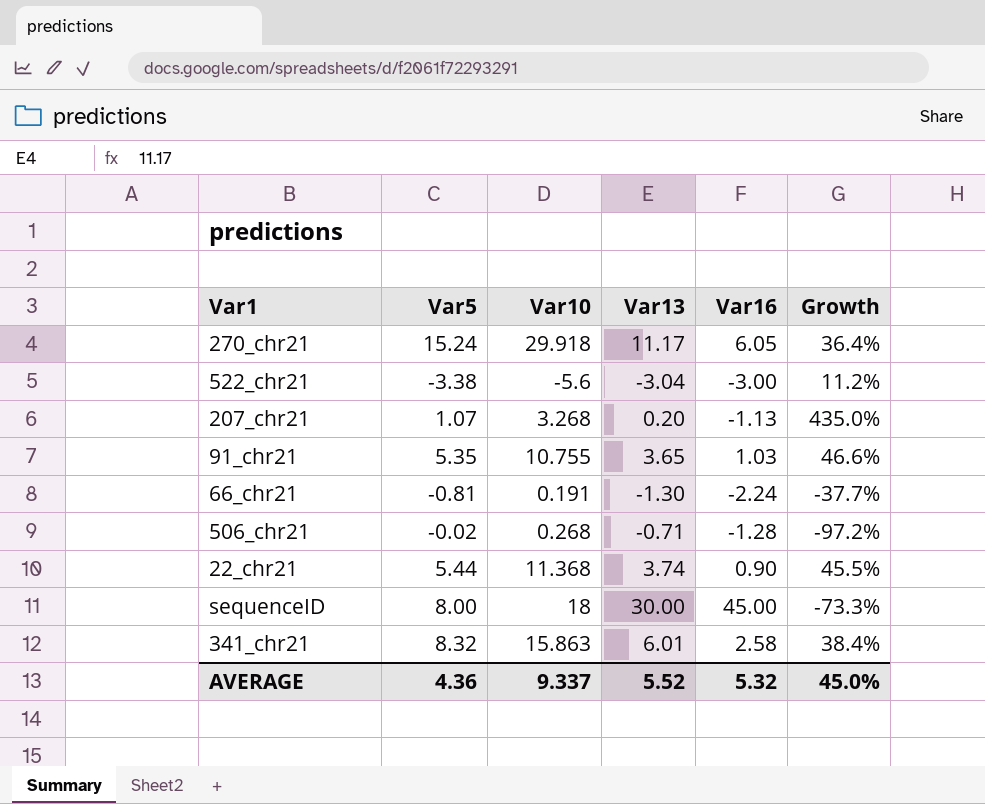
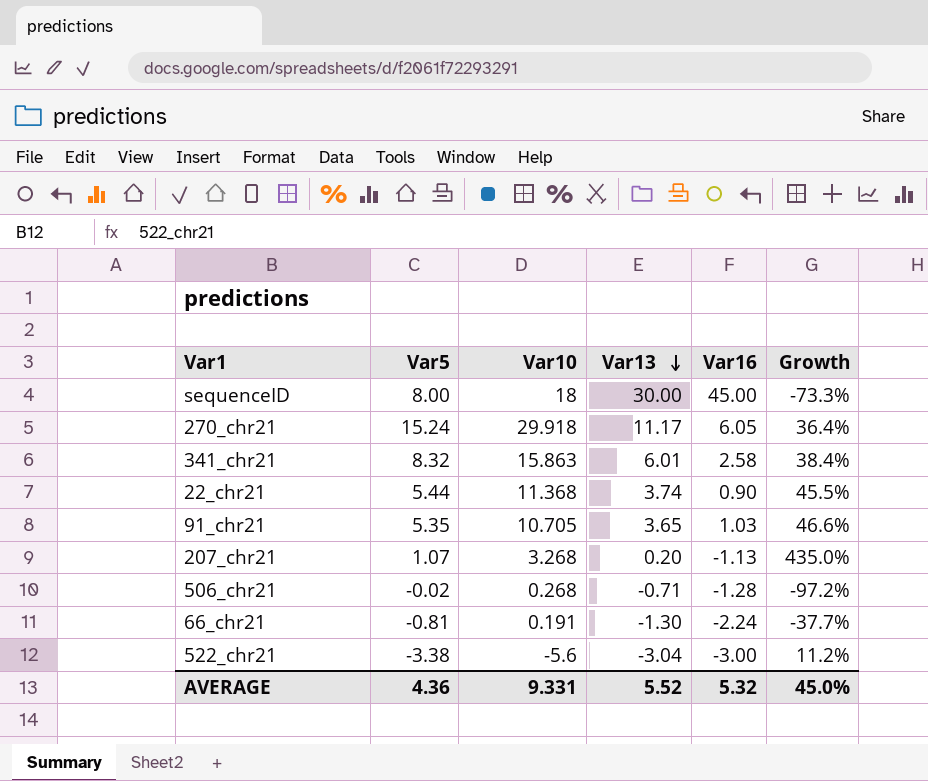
row order: none -> Var13 descending
91_chr21 | Var10: 10.755 -> 10.705
AVERAGE | Var10: 9.337 -> 9.331

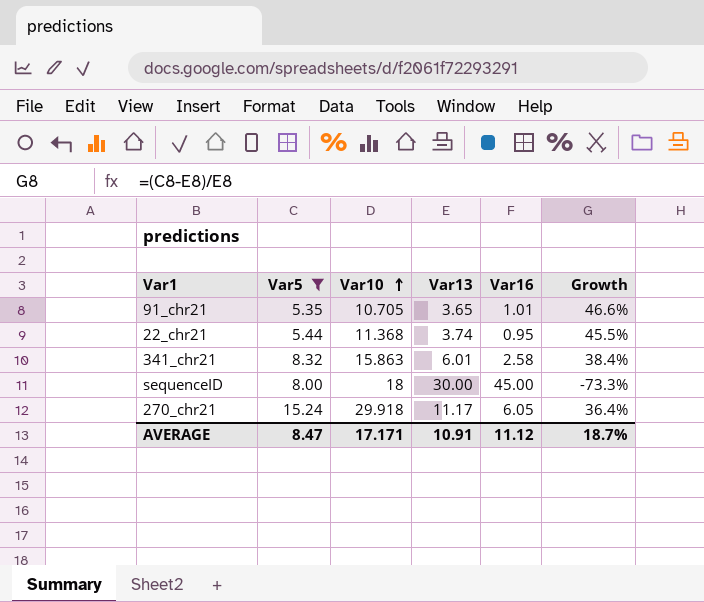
filter: none -> Var5 >= 5.35
row order: Var13 descending -> Var10 ascending
91_chr21 | Var16: 1.03 -> 1.01
22_chr21 | Var16: 0.90 -> 0.95
AVERAGE | Var5: 4.36 -> 8.47
AVERAGE | Var10: 9.331 -> 17.171
AVERAGE | Var13: 5.52 -> 10.91
AVERAGE | Var16: 5.32 -> 11.12
AVERAGE | Growth: 45.0% -> 18.7%

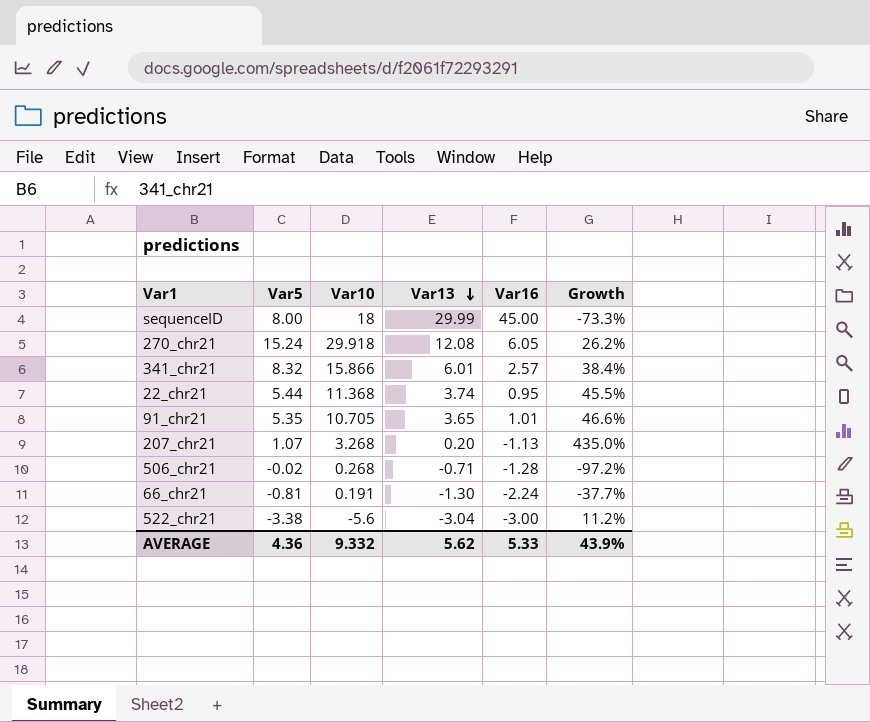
filter: Var5 >= 5.35 -> none
row order: Var10 ascending -> Var13 descending
sequenceID | Var13: 30.00 -> 29.99
270_chr21 | Var13: 11.17 -> 12.08
270_chr21 | Growth: 36.4% -> 26.2%
341_chr21 | Var10: 15.863 -> 15.866
341_chr21 | Var16: 2.58 -> 2.57
AVERAGE | Var5: 8.47 -> 4.36
AVERAGE | Var10: 17.171 -> 9.332
AVERAGE | Var13: 10.91 -> 5.62
AVERAGE | Var16: 11.12 -> 5.33
AVERAGE | Growth: 18.7% -> 43.9%

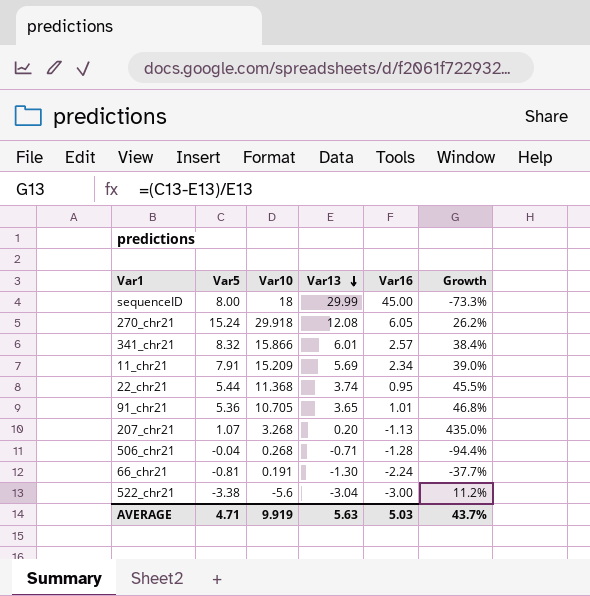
row 11_chr21: none -> 7.91 | 15.209 | 5.69 | 2.34 | 39.0%
91_chr21 | Var5: 5.35 -> 5.36
91_chr21 | Growth: 46.6% -> 46.8%
506_chr21 | Var5: -0.02 -> -0.04
506_chr21 | Growth: -97.2% -> -94.4%
AVERAGE | Var5: 4.36 -> 4.71
AVERAGE | Var10: 9.332 -> 9.919
AVERAGE | Var13: 5.62 -> 5.63
AVERAGE | Var16: 5.33 -> 5.03
AVERAGE | Growth: 43.9% -> 43.7%

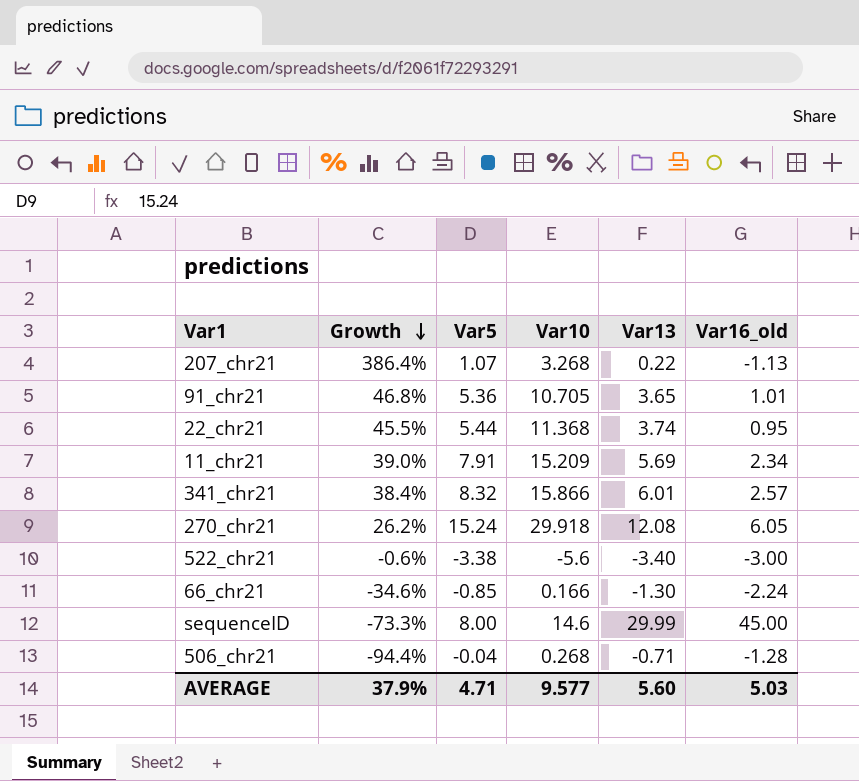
row order: Var13 descending -> Growth descending
column Growth | position: 6 -> 2
column name: Var16 -> Var16_old
207_chr21 | Growth: 435.0% -> 386.4%
207_chr21 | Var13: 0.20 -> 0.22
522_chr21 | Growth: 11.2% -> -0.6%
522_chr21 | Var13: -3.04 -> -3.40
66_chr21 | Growth: -37.7% -> -34.6%
66_chr21 | Var5: -0.81 -> -0.85
66_chr21 | Var10: 0.191 -> 0.166
sequenceID | Var10: 18 -> 14.6
AVERAGE | Growth: 43.7% -> 37.9%
AVERAGE | Var10: 9.919 -> 9.577
AVERAGE | Var13: 5.63 -> 5.60

